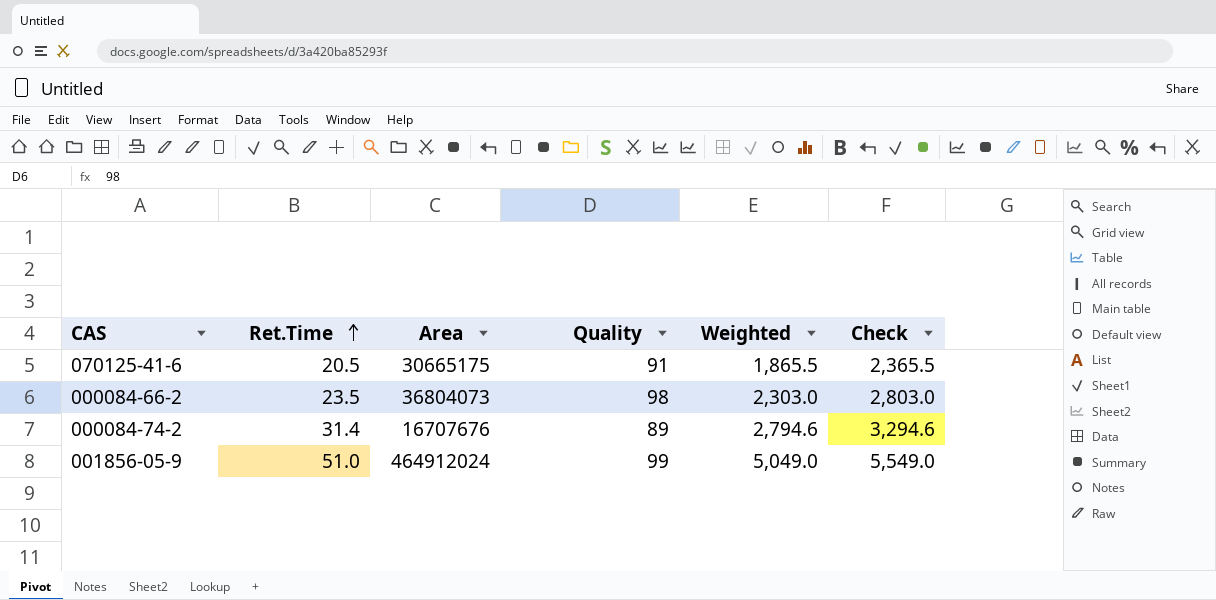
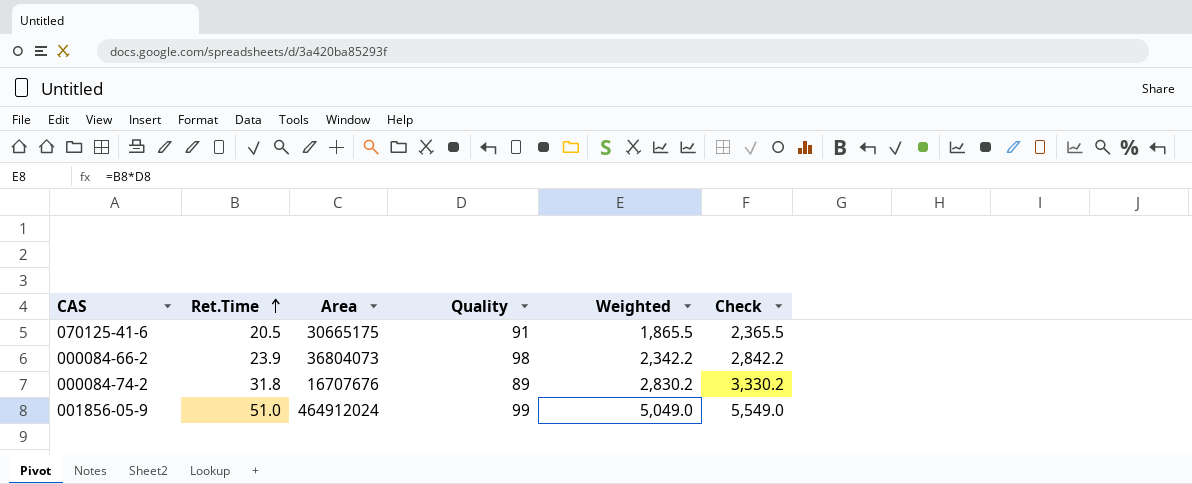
000084-66-2 | Ret.Time: 23.5 -> 23.9
000084-66-2 | Weighted: 2,303.0 -> 2,342.2
000084-66-2 | Check: 2,803.0 -> 2,842.2
000084-74-2 | Ret.Time: 31.4 -> 31.8
000084-74-2 | Weighted: 2,794.6 -> 2,830.2
000084-74-2 | Check: 3,294.6 -> 3,330.2

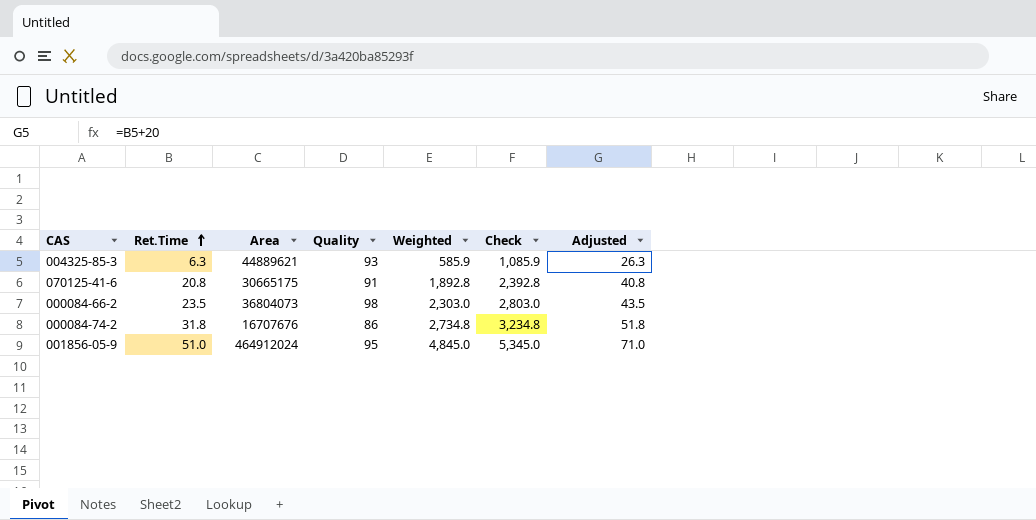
column Adjusted | formula: none -> [Ret.Time] + 20
row 004325-85-3: none -> 6.3 | 44889621 | 93 | 585.9 | 1,085.9 | 26.3
070125-41-6 | Ret.Time: 20.5 -> 20.8
070125-41-6 | Weighted: 1,865.5 -> 1,892.8
070125-41-6 | Check: 2,365.5 -> 2,392.8
000084-66-2 | Ret.Time: 23.9 -> 23.5
000084-66-2 | Weighted: 2,342.2 -> 2,303.0
000084-66-2 | Check: 2,842.2 -> 2,803.0
000084-74-2 | Quality: 89 -> 86
000084-74-2 | Weighted: 2,830.2 -> 2,734.8
000084-74-2 | Check: 3,330.2 -> 3,234.8
001856-05-9 | Quality: 99 -> 95
001856-05-9 | Weighted: 5,049.0 -> 4,845.0
001856-05-9 | Check: 5,549.0 -> 5,345.0

